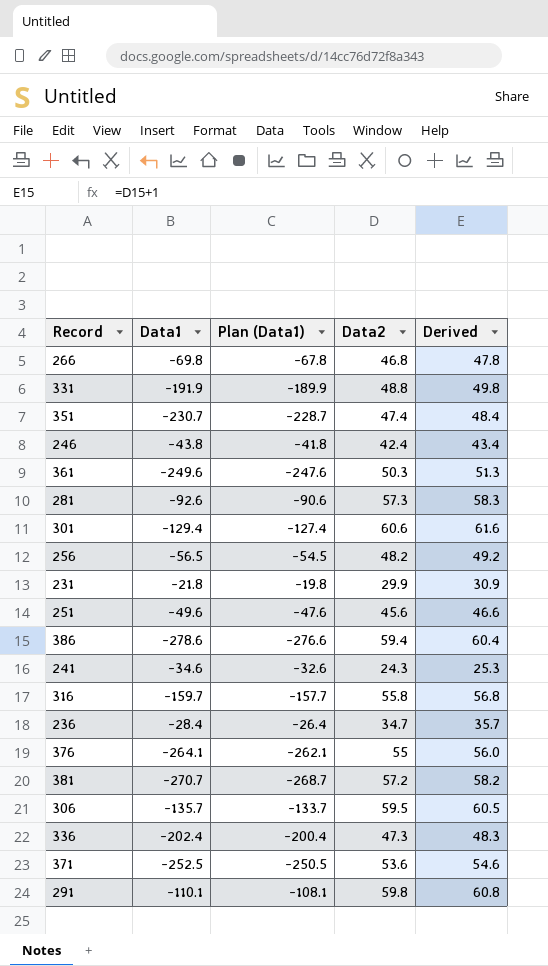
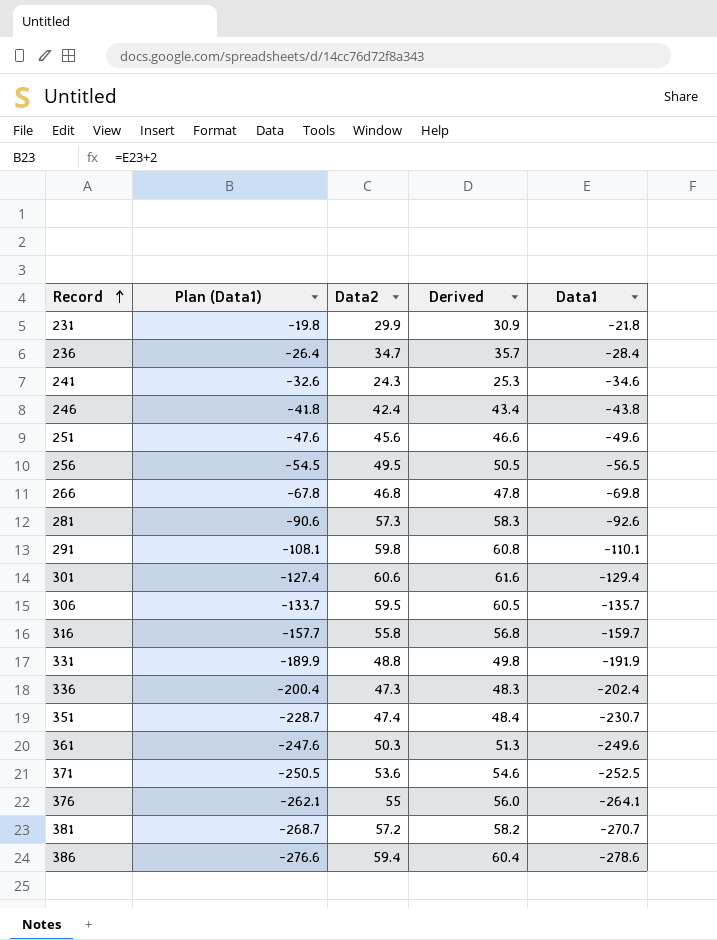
row order: none -> Record ascending
column Data1 | position: 2 -> 5
256 | Data2: 48.2 -> 49.5
256 | Derived: 49.2 -> 50.5

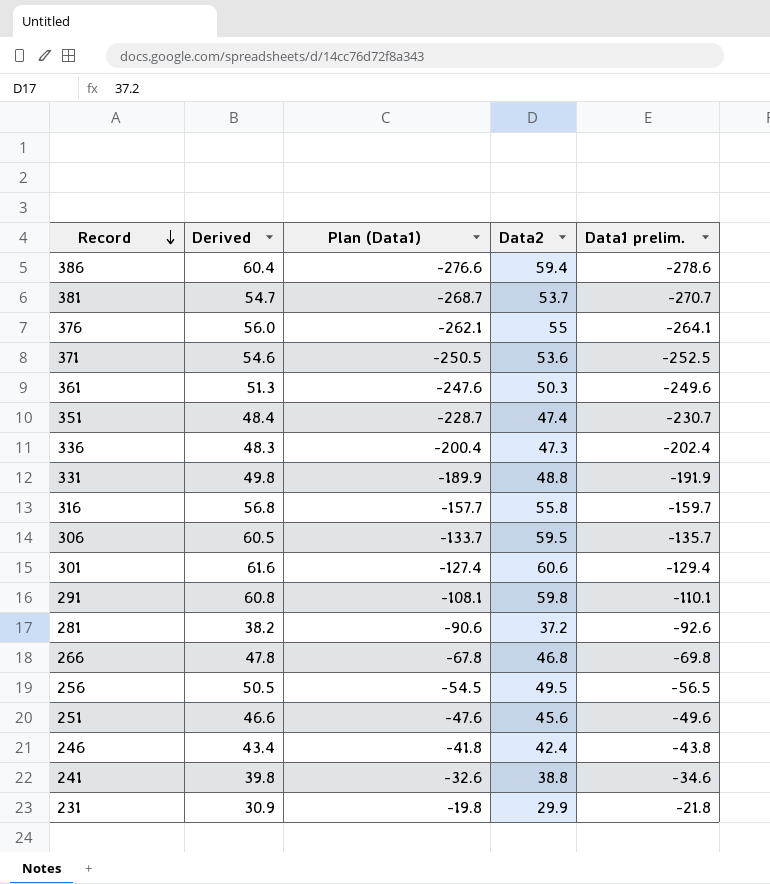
row order: Record ascending -> Record descending
column Derived | position: 4 -> 2
column name: Data1 -> Data1 prelim.
row 236: -26.4 | 34.7 | 35.7 | -28.4 -> none
381 | Derived: 58.2 -> 54.7
381 | Data2: 57.2 -> 53.7
281 | Derived: 58.3 -> 38.2
281 | Data2: 57.3 -> 37.2
241 | Derived: 25.3 -> 39.8
241 | Data2: 24.3 -> 38.8

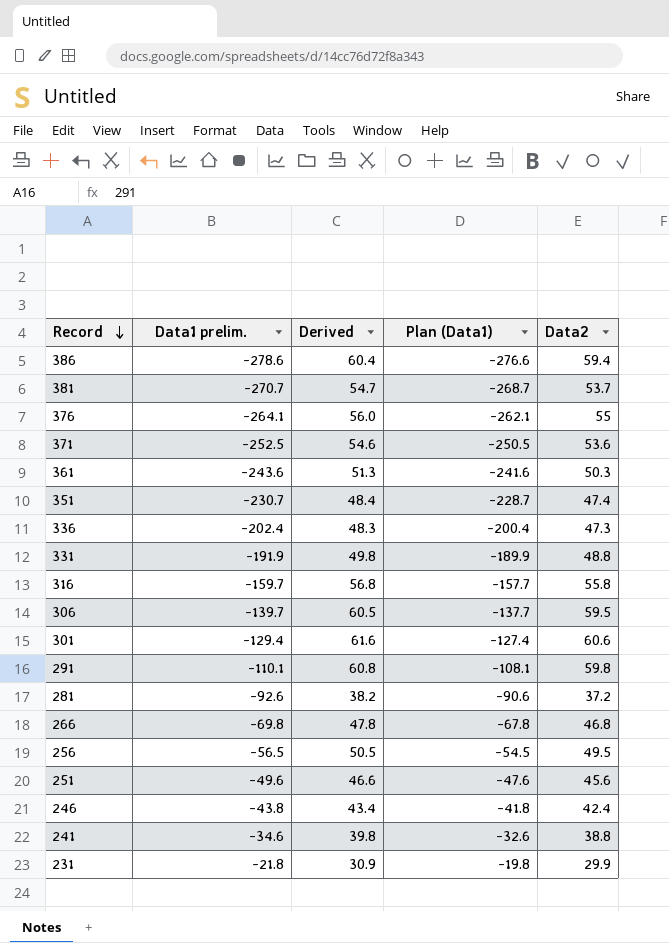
column Data1 prelim. | position: 5 -> 2
361 | Data1 prelim.: -249.6 -> -243.6
361 | Plan (Data1): -247.6 -> -241.6
306 | Data1 prelim.: -135.7 -> -139.7
306 | Plan (Data1): -133.7 -> -137.7

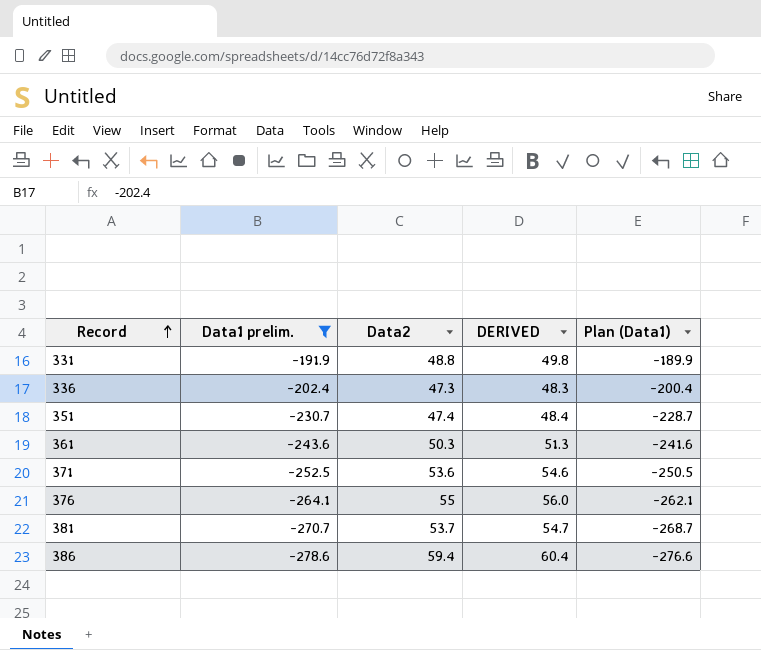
filter: none -> Data1 prelim. <= -191.9
row order: Record descending -> Record ascending
column Data2 | position: 5 -> 3
column name: Derived -> DERIVED

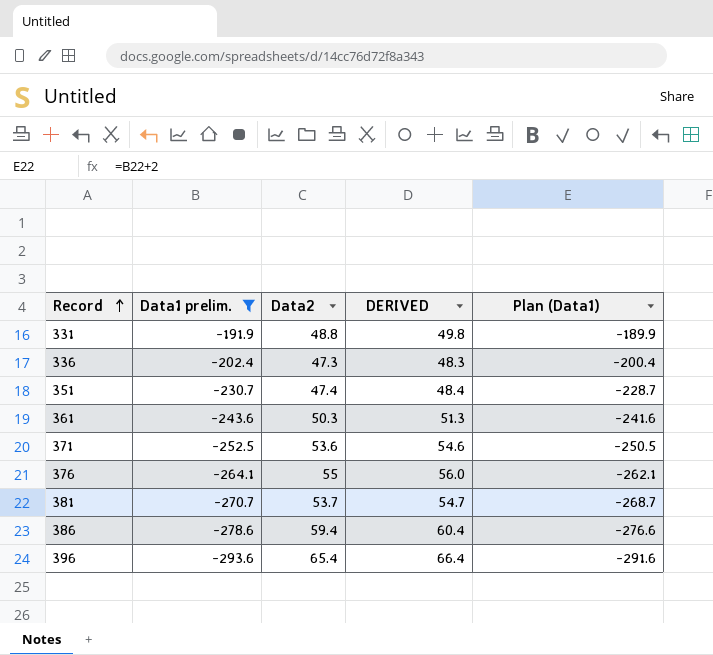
row 396: none -> -293.6 | 65.4 | 66.4 | -291.6

